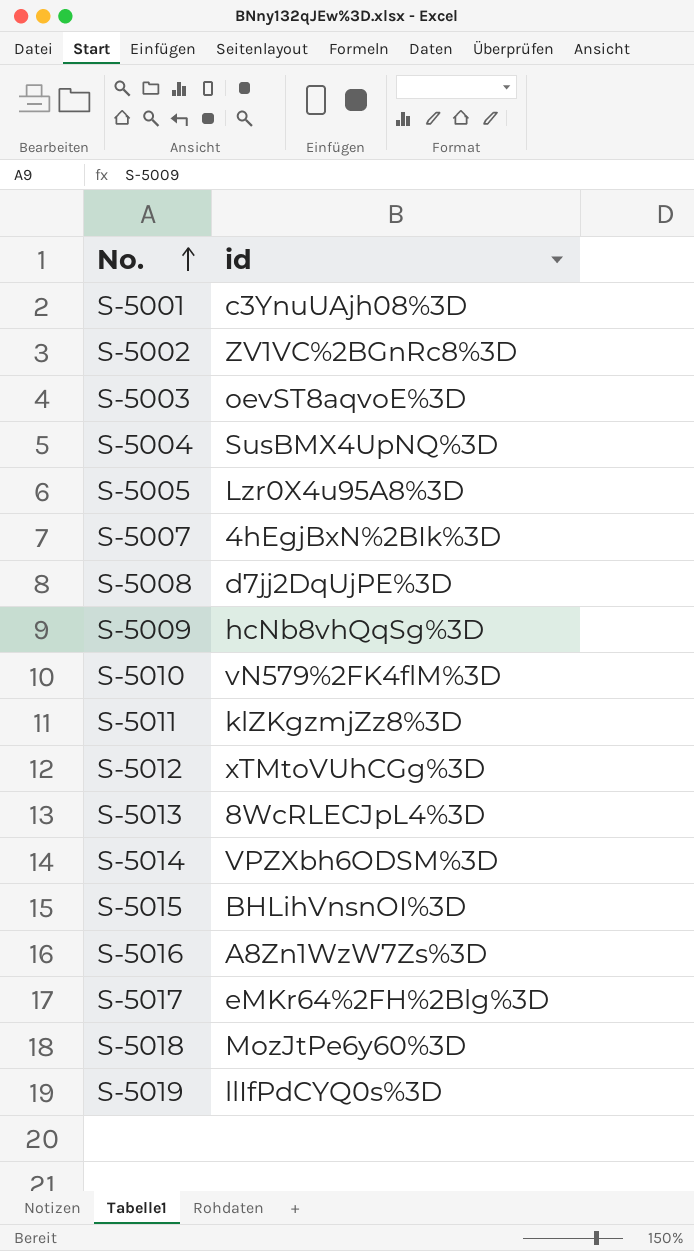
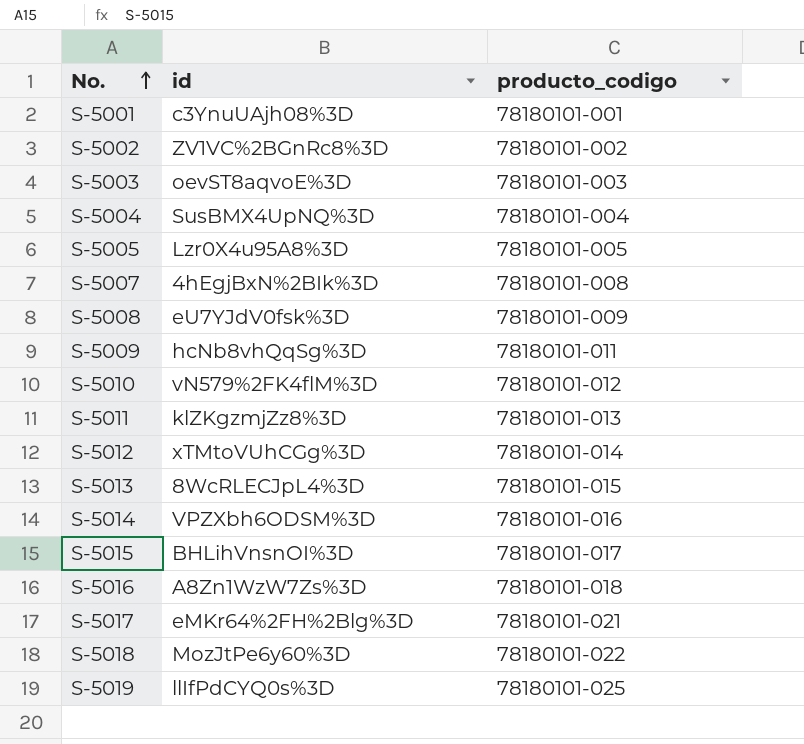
column producto_codigo | position: none -> 3
S-5008 | id: d7jj2DqUjPE%3D -> eU7YJdV0fsk%3D

